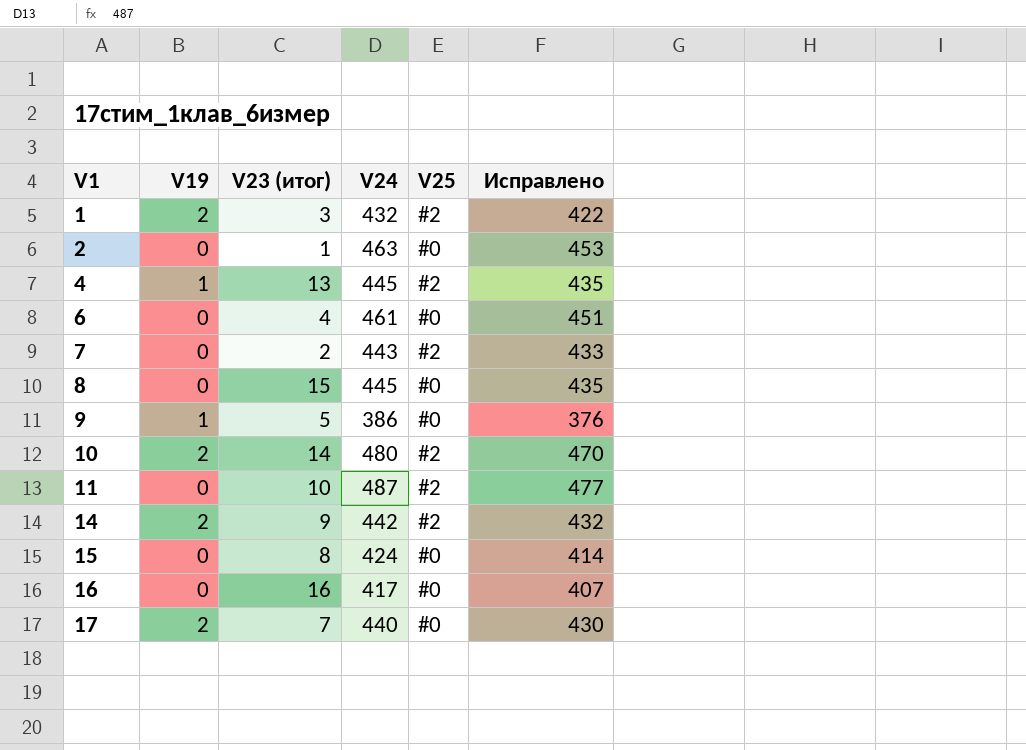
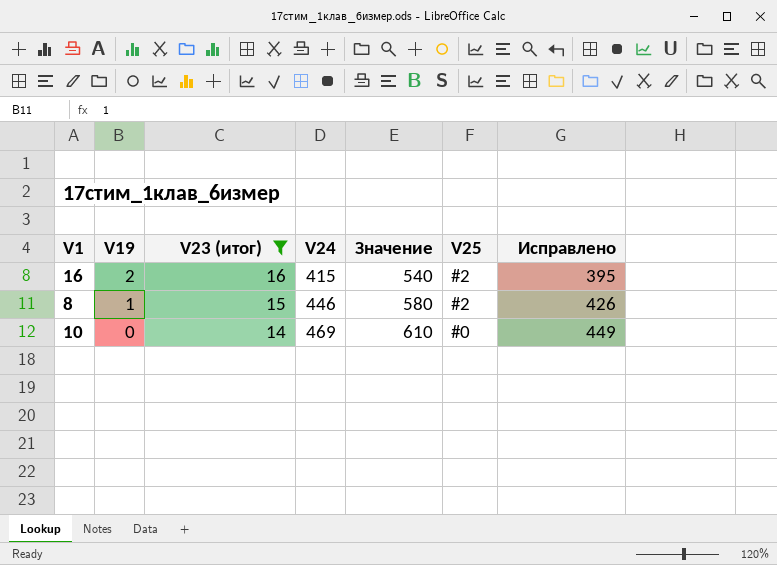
filter: none -> V23 (итог) >= 14
row order: V1 ascending -> V19 descending
column Значение | formula: none -> [V24] * 1,3
column Исправлено | formula: [V24] - 10 -> [V24] - 20
16 | V19: 0 -> 2
16 | V24: 417 -> 415
16 | V25: #0 -> #2
8 | V19: 0 -> 1
8 | V24: 445 -> 446
8 | V25: #0 -> #2
10 | V19: 2 -> 0
10 | V24: 480 -> 469
10 | V25: #2 -> #0

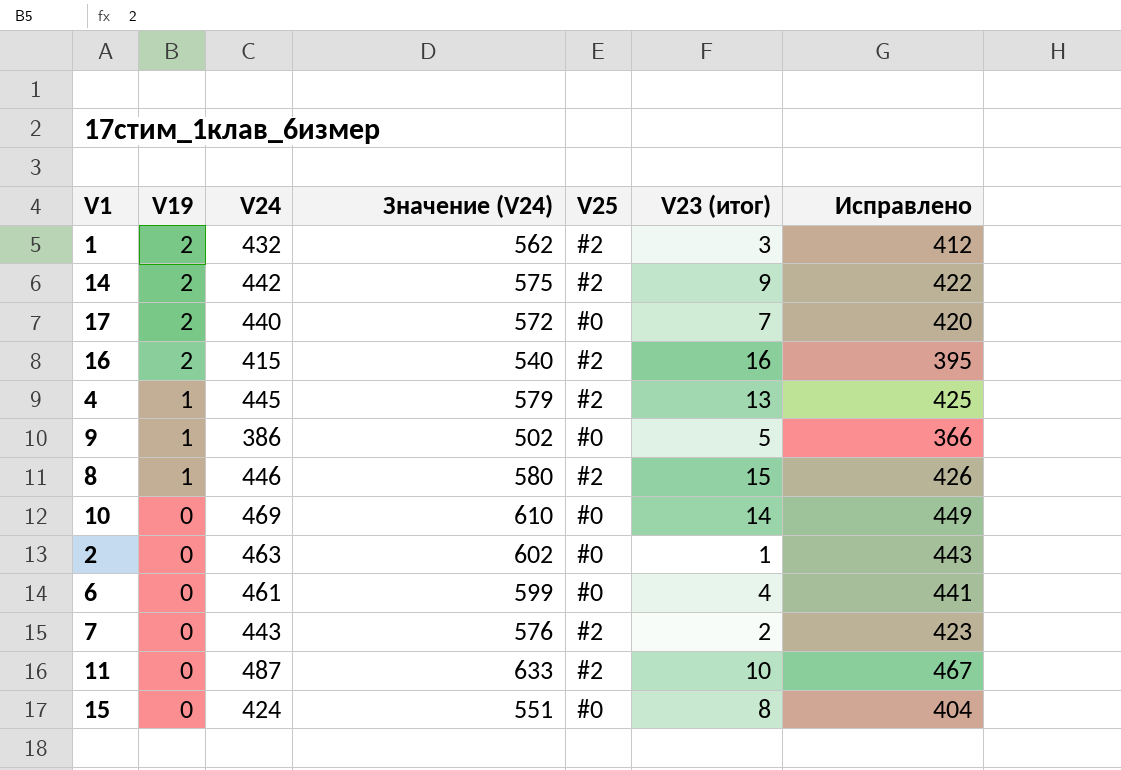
filter: V23 (итог) >= 14 -> none
column name: Значение -> Значение (V24)
column V23 (итог) | position: 3 -> 6

